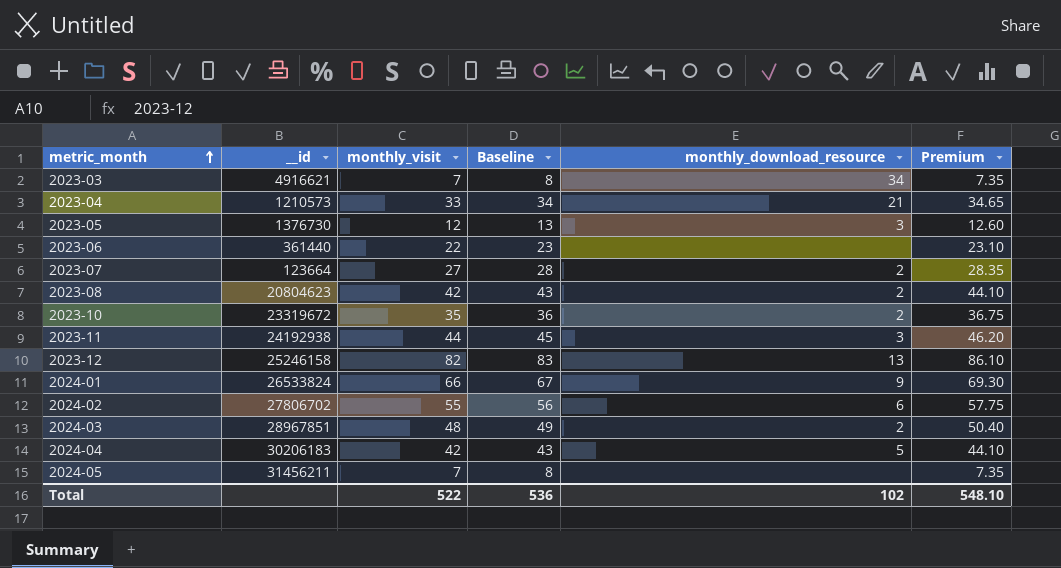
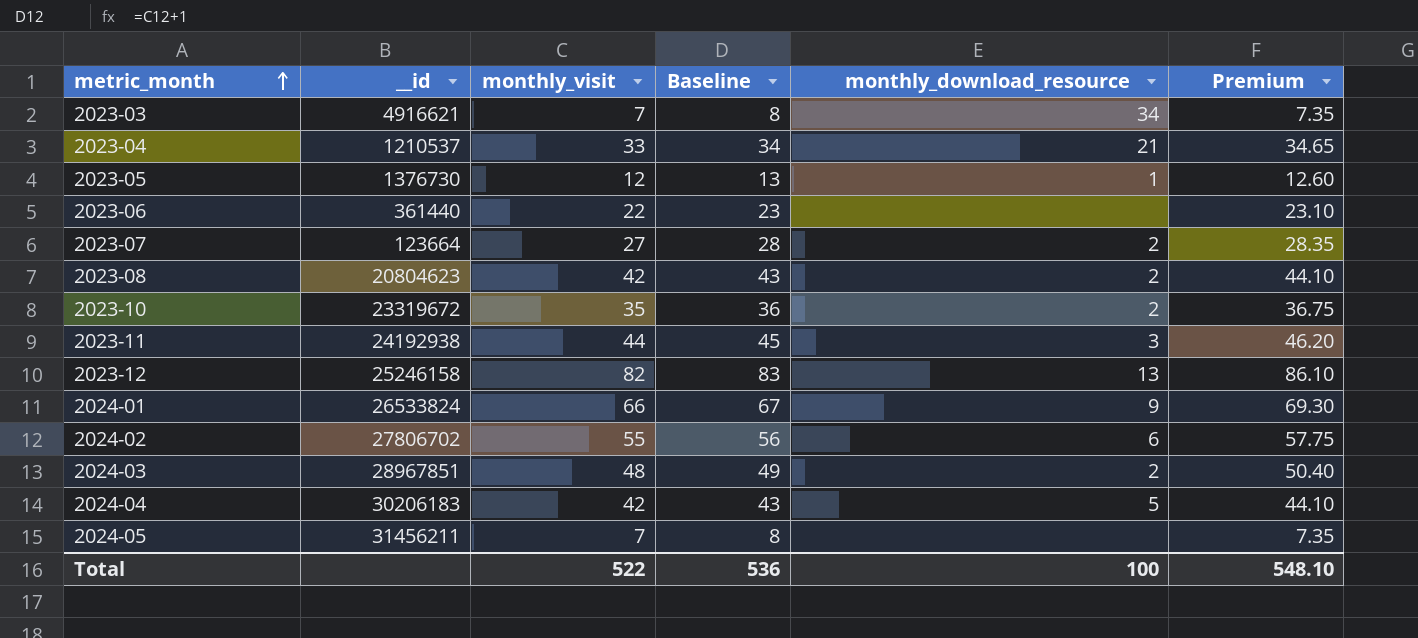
2023-04 | __id: 1210573 -> 1210537
2023-05 | monthly_download_resource: 3 -> 1
Total | monthly_download_resource: 102 -> 100

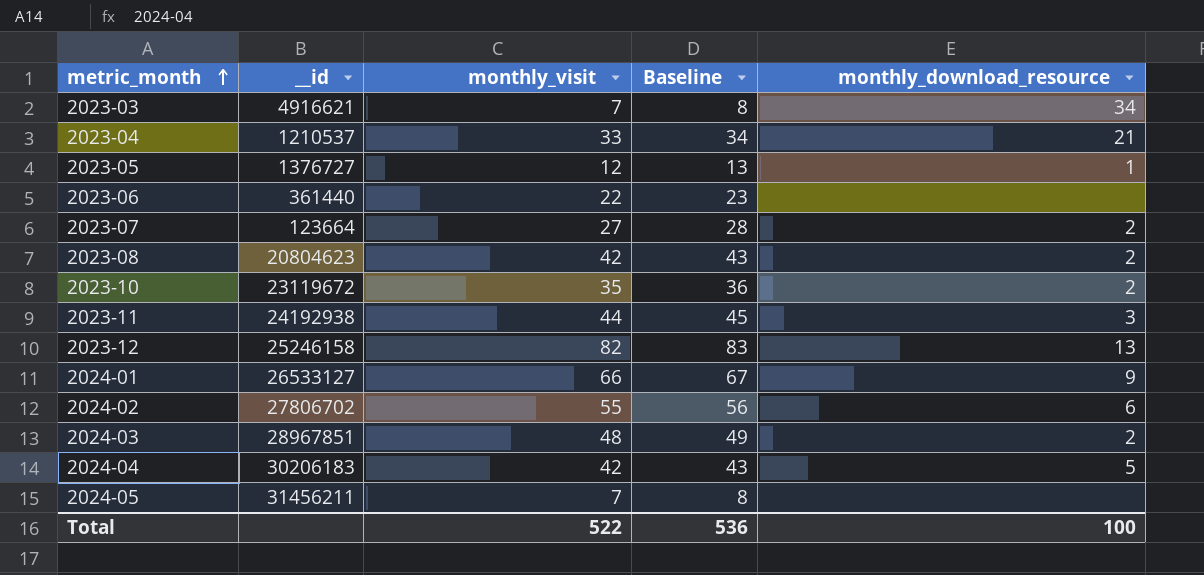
column Premium | formula: [monthly_visit] * 1.05 -> none
2023-05 | __id: 1376730 -> 1376727
2023-10 | __id: 23319672 -> 23119672
2024-01 | __id: 26533824 -> 26533127

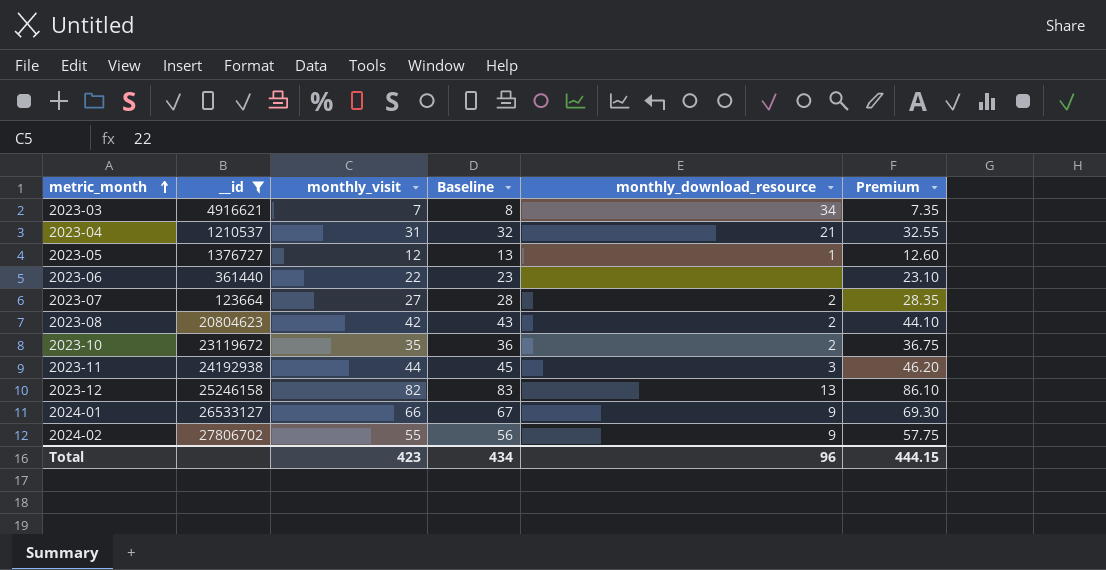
filter: none -> __id <= 27806702
column Premium | formula: none -> [monthly_visit] * 1.05
2023-04 | monthly_visit: 33 -> 31
2023-04 | Baseline: 34 -> 32
2024-02 | monthly_download_resource: 6 -> 9
Total | monthly_visit: 522 -> 423
Total | Baseline: 536 -> 434
Total | monthly_download_resource: 100 -> 96

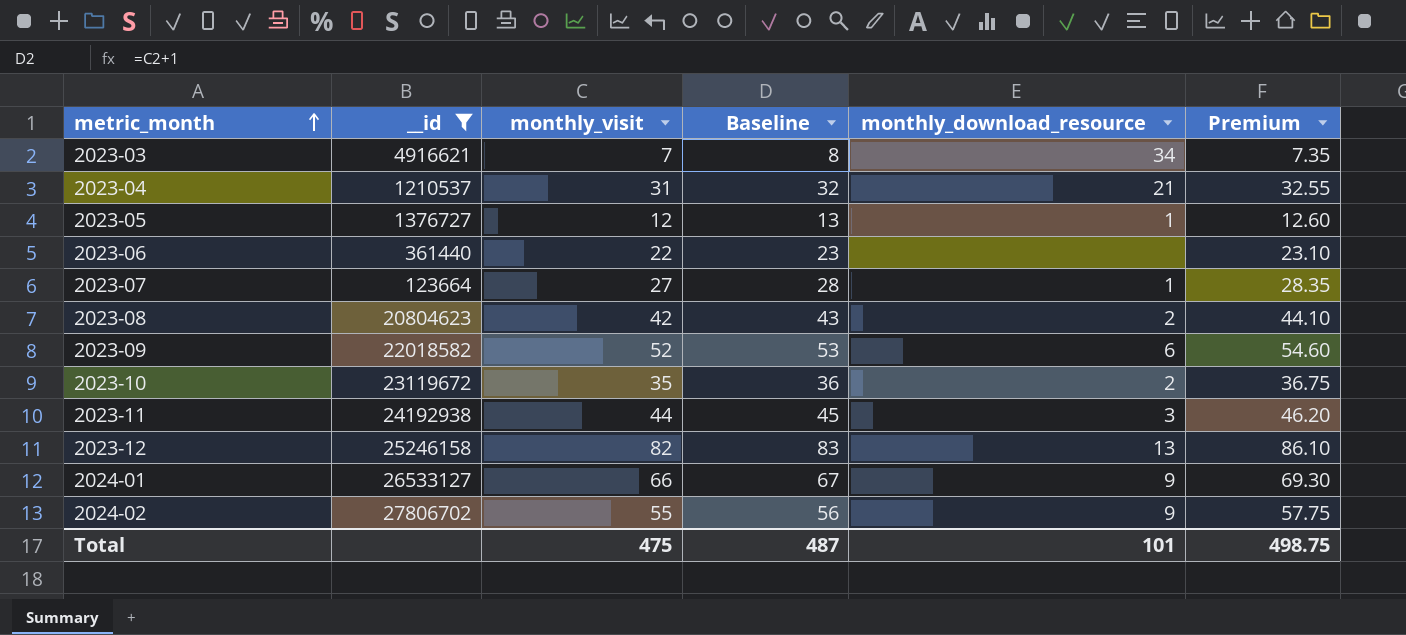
2023-07 | monthly_download_resource: 2 -> 1
row 2023-09: none -> 22018582 | 52 | 53 | 6 | 54.60
Total | monthly_visit: 423 -> 475
Total | Baseline: 434 -> 487
Total | monthly_download_resource: 96 -> 101
Total | Premium: 444.15 -> 498.75

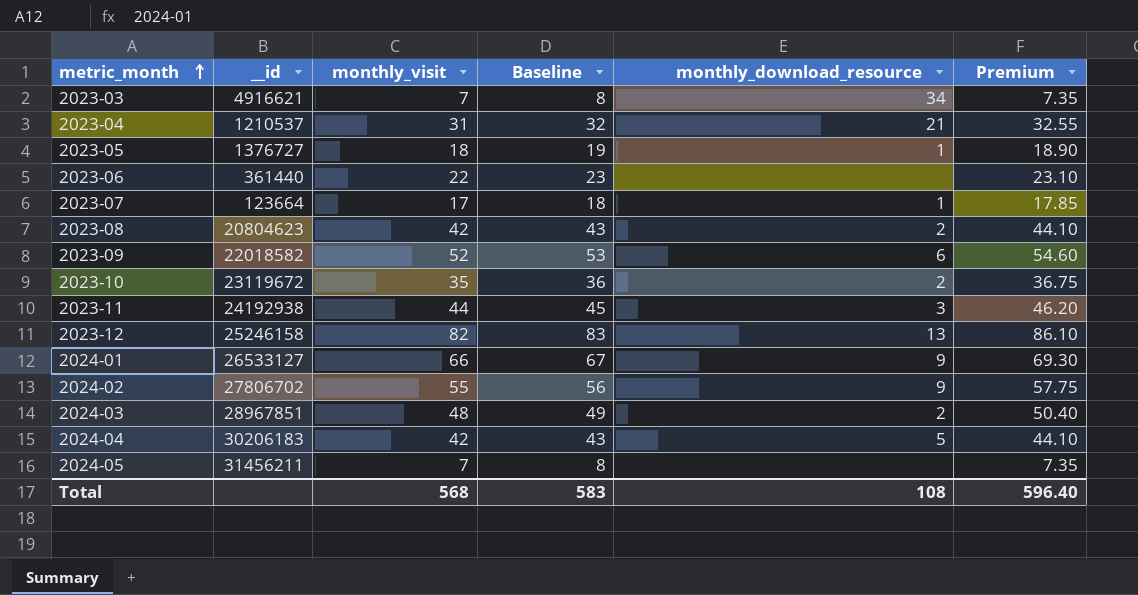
filter: __id <= 27806702 -> none
2023-05 | monthly_visit: 12 -> 18
2023-05 | Baseline: 13 -> 19
2023-05 | Premium: 12.60 -> 18.90
2023-07 | monthly_visit: 27 -> 17
2023-07 | Baseline: 28 -> 18
2023-07 | Premium: 28.35 -> 17.85
Total | monthly_visit: 475 -> 568
Total | Baseline: 487 -> 583
Total | monthly_download_resource: 101 -> 108
Total | Premium: 498.75 -> 596.40

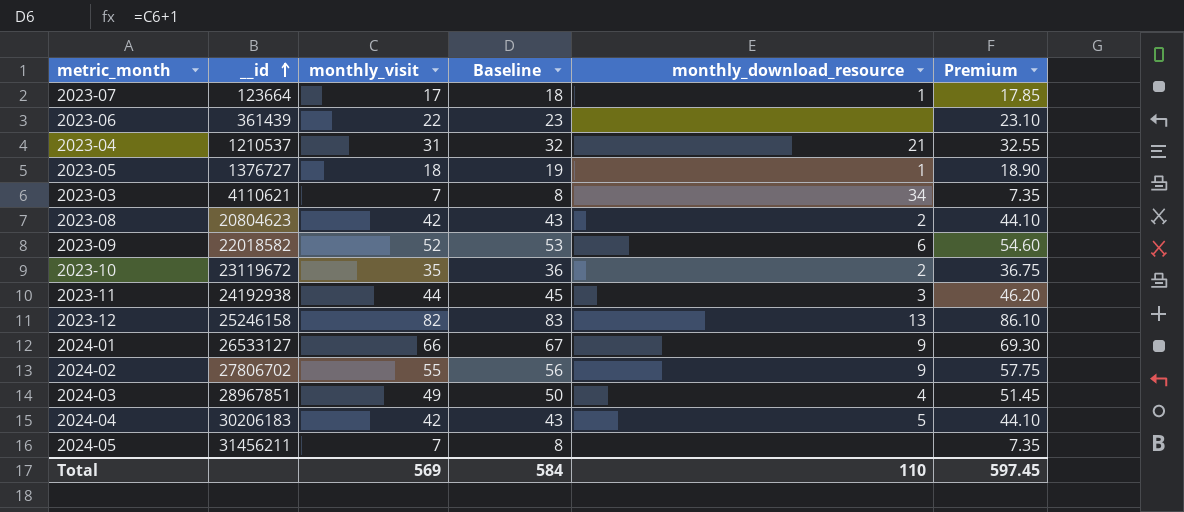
row order: metric_month ascending -> __id ascending
2023-06 | __id: 361440 -> 361439
2023-03 | __id: 4916621 -> 4110621
2024-03 | monthly_visit: 48 -> 49
2024-03 | Baseline: 49 -> 50
2024-03 | monthly_download_resource: 2 -> 4
2024-03 | Premium: 50.40 -> 51.45
Total | monthly_visit: 568 -> 569
Total | Baseline: 583 -> 584
Total | monthly_download_resource: 108 -> 110
Total | Premium: 596.40 -> 597.45

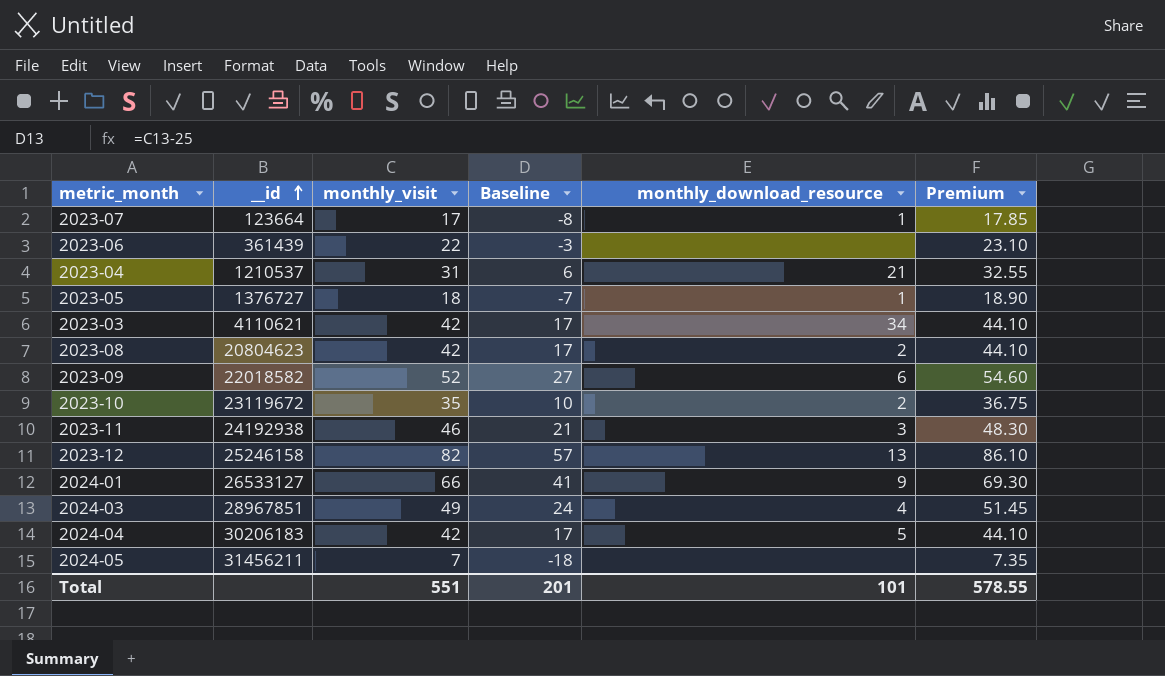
column Baseline | formula: [monthly_visit] + 1 -> [monthly_visit] - 25
row 2024-02: 27806702 | 55 | 56 | 9 | 57.75 -> none
2023-03 | monthly_visit: 7 -> 42
2023-03 | Premium: 7.35 -> 44.10
2023-11 | monthly_visit: 44 -> 46
2023-11 | Premium: 46.20 -> 48.30
Total | monthly_visit: 569 -> 551
Total | Baseline: 584 -> 201
Total | monthly_download_resource: 110 -> 101
Total | Premium: 597.45 -> 578.55

